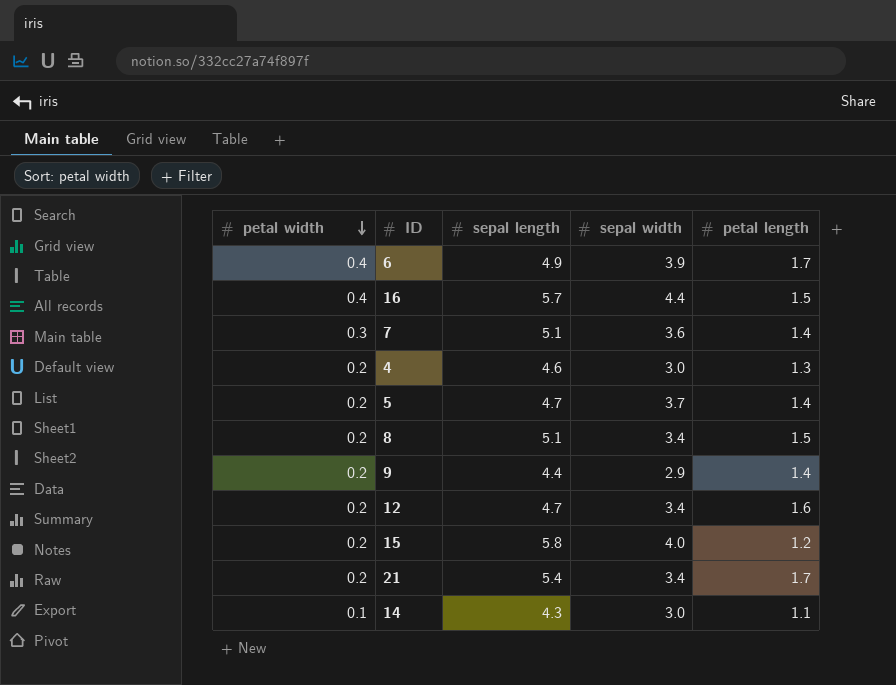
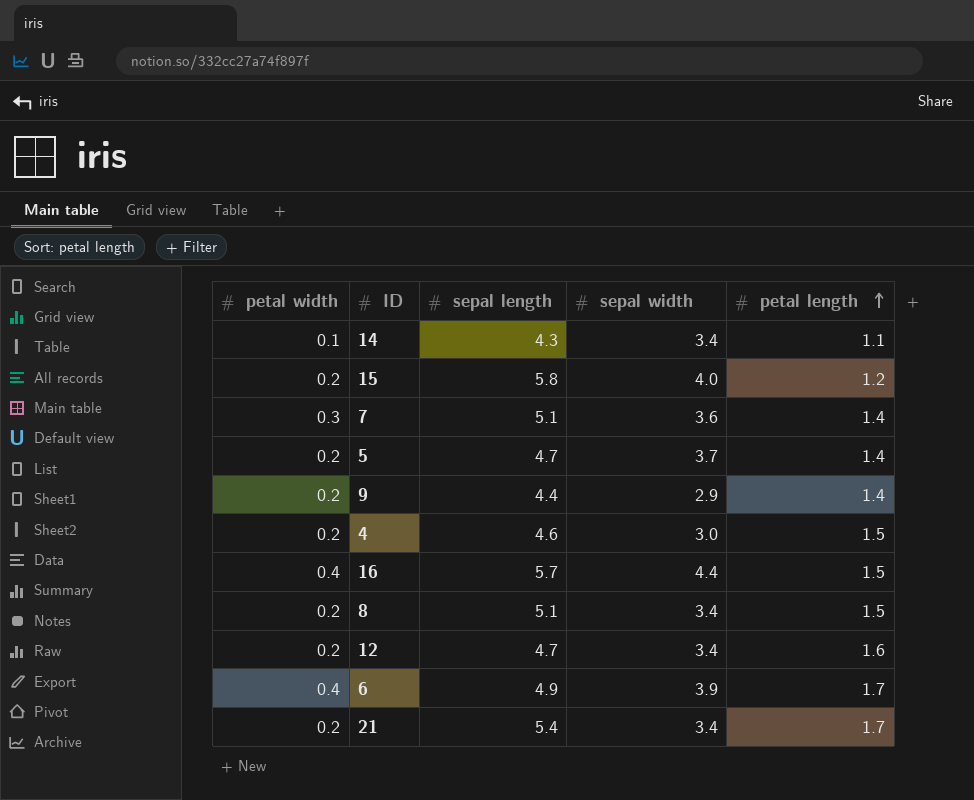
row order: petal width descending -> petal length ascending
14 | sepal width: 3.0 -> 3.4
4 | petal length: 1.3 -> 1.5

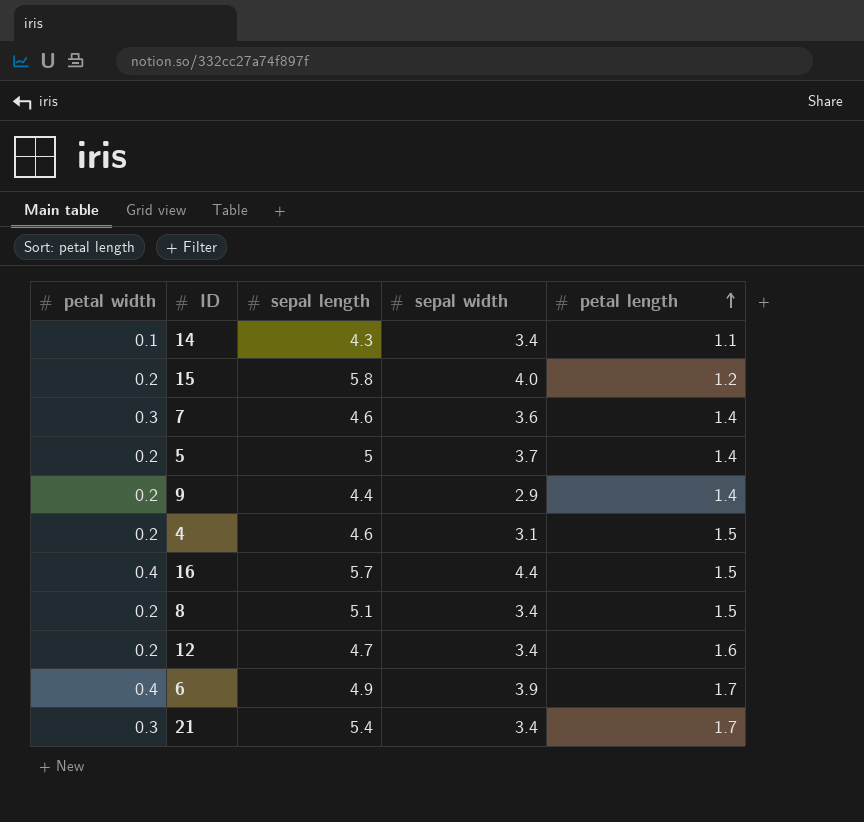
7 | sepal length: 5.1 -> 4.6
5 | sepal length: 4.7 -> 5
4 | sepal width: 3.0 -> 3.1
21 | petal width: 0.2 -> 0.3

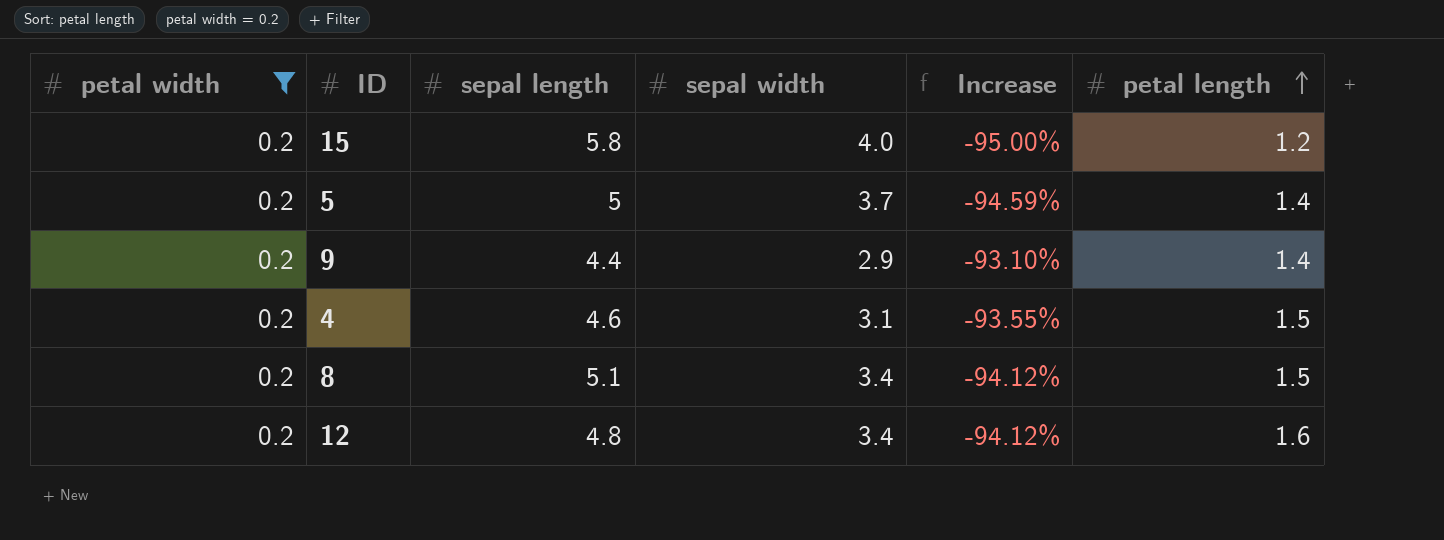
filter: none -> petal width = 0.2
column Increase | formula: none -> ([petal width] - [sepal width]) / [sepal width]
12 | sepal length: 4.7 -> 4.8

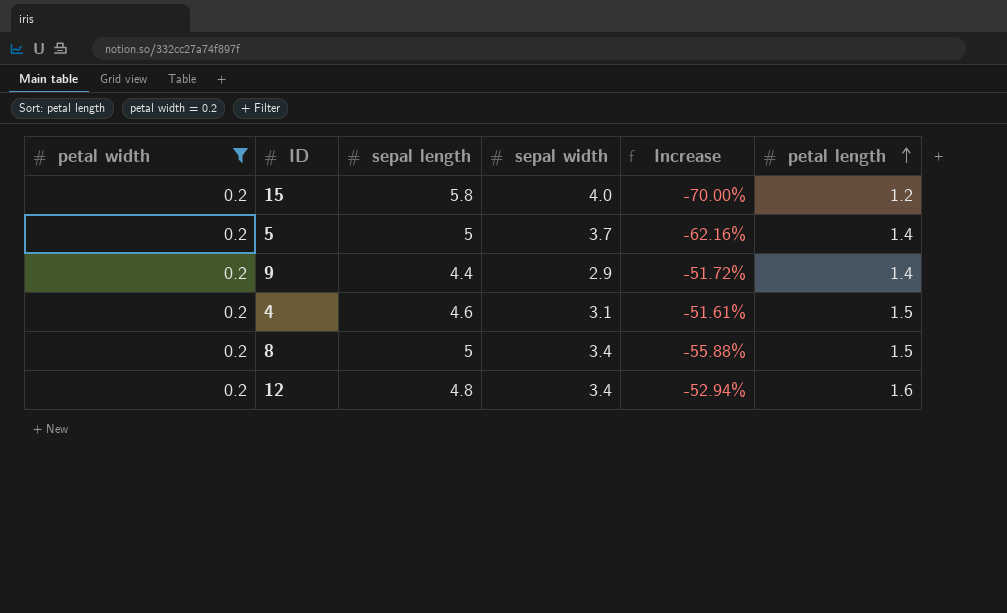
column Increase | formula: ([petal width] - [sepal width]) / [sepal width] -> ([petal length] - [sepal width]) / [sepal width]
8 | sepal length: 5.1 -> 5

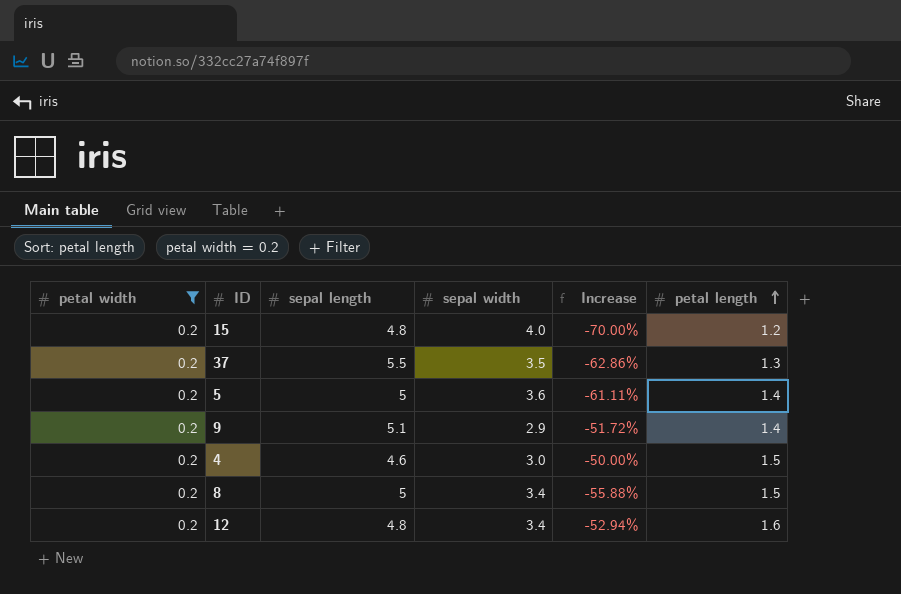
15 | sepal length: 5.8 -> 4.8
row 37: none -> 0.2 | 5.5 | 3.5 | -62.86% | 1.3
5 | sepal width: 3.7 -> 3.6
5 | Increase: -62.16% -> -61.11%
9 | sepal length: 4.4 -> 5.1
4 | sepal width: 3.1 -> 3.0
4 | Increase: -51.61% -> -50.00%

